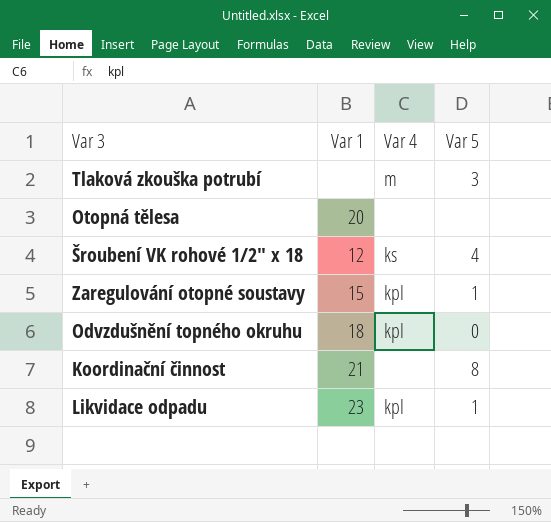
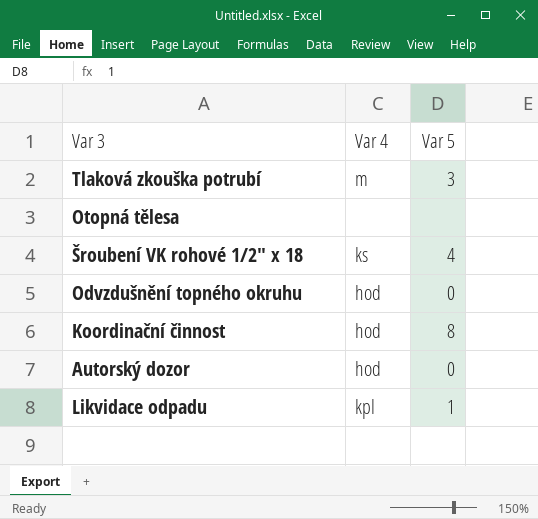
column Var 1 | position: 2 -> none
row Zaregulování otopné soustavy: 15 | kpl | 1 -> none
Odvzdušnění topného okruhu | Var 4: kpl -> hod
Koordinační činnost | Var 4: none -> hod
row Autorský dozor: none -> hod | 0

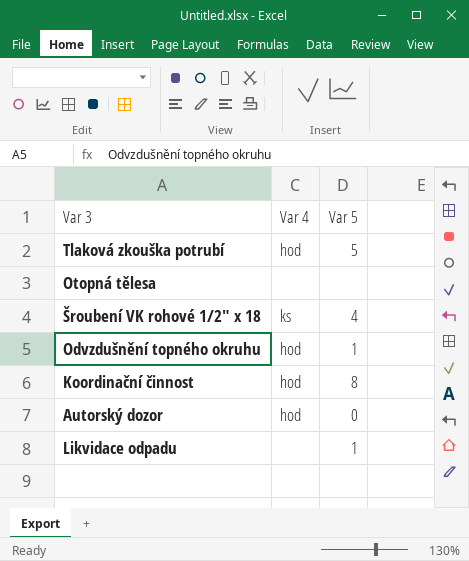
Tlaková zkouška potrubí | Var 4: m -> hod
Tlaková zkouška potrubí | Var 5: 3 -> 5
Odvzdušnění topného okruhu | Var 5: 0 -> 1
Likvidace odpadu | Var 4: kpl -> none

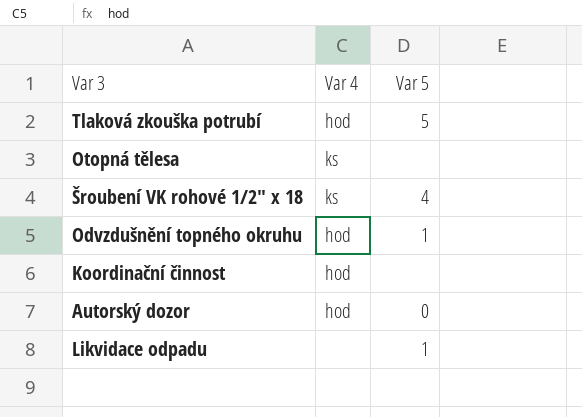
Otopná tělesa | Var 4: none -> ks
Koordinační činnost | Var 5: 8 -> none

